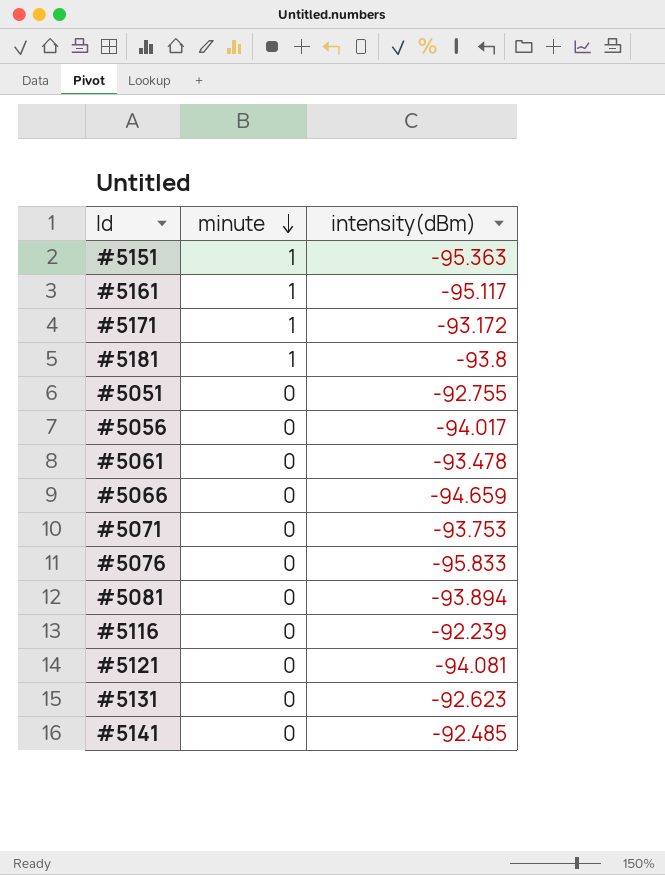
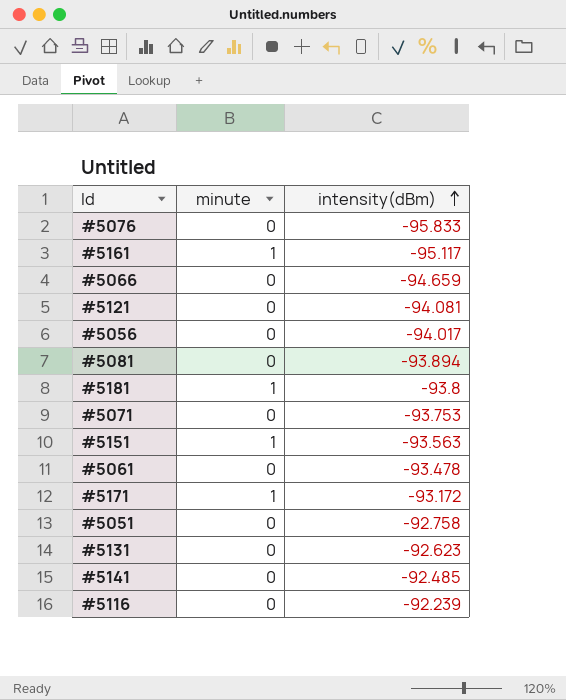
row order: minute descending -> intensity(dBm) ascending
#5151 | intensity(dBm): -95.363 -> -93.563
#5051 | intensity(dBm): -92.755 -> -92.758

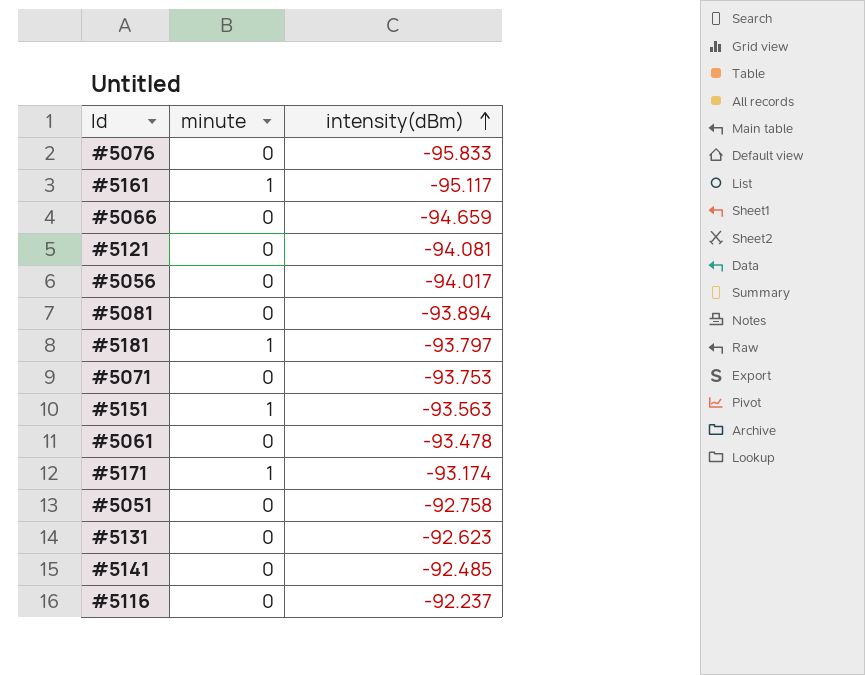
#5181 | intensity(dBm): -93.8 -> -93.797
#5171 | intensity(dBm): -93.172 -> -93.174
#5116 | intensity(dBm): -92.239 -> -92.237

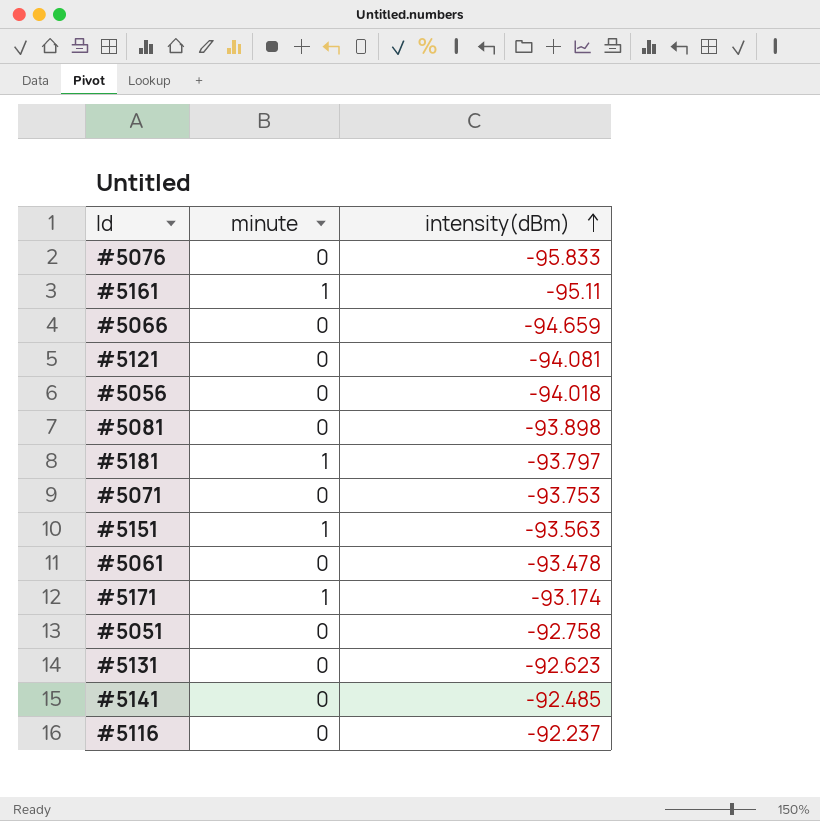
#5161 | intensity(dBm): -95.117 -> -95.11
#5056 | intensity(dBm): -94.017 -> -94.018
#5081 | intensity(dBm): -93.894 -> -93.898

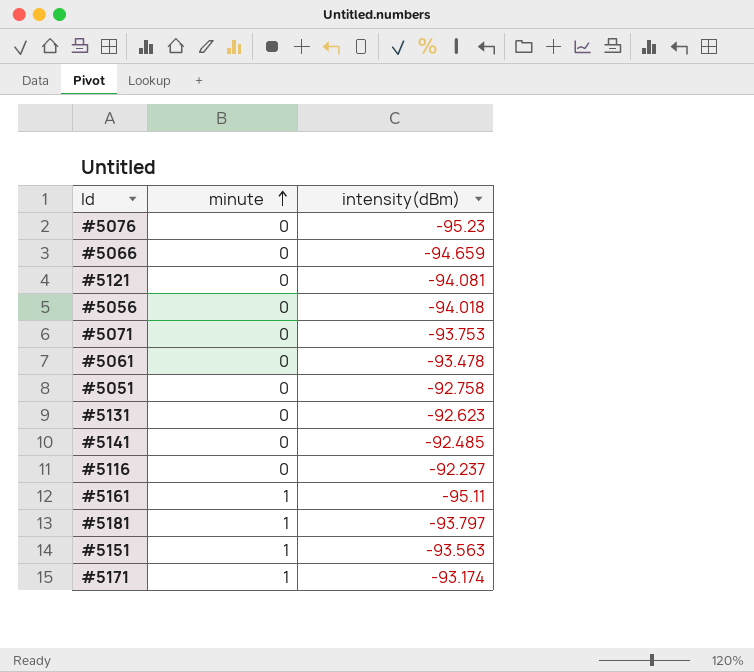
row order: intensity(dBm) ascending -> minute ascending
row #5081: 0 | -93.898 -> none
#5076 | intensity(dBm): -95.833 -> -95.23

